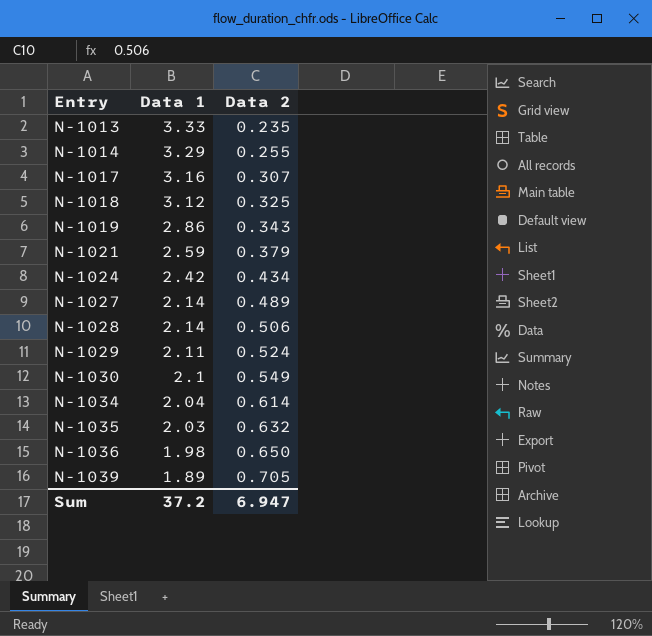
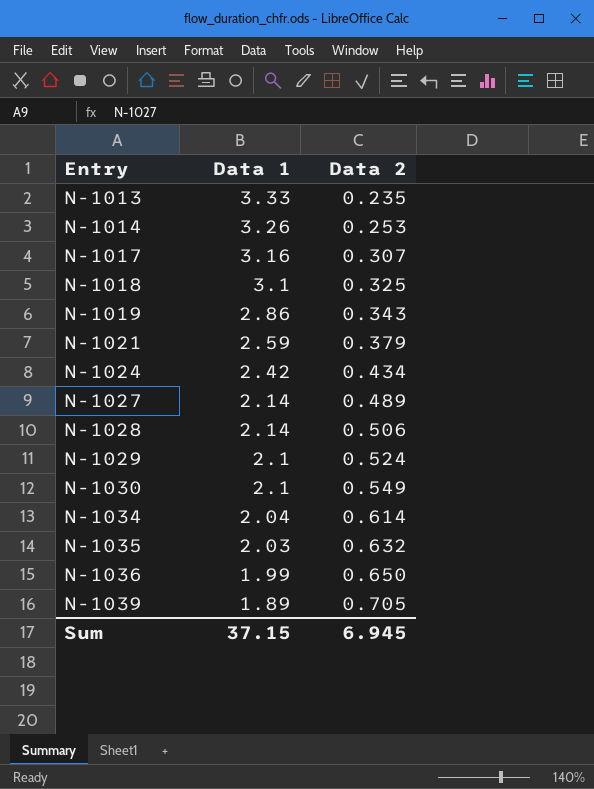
N-1014 | Data 1: 3.29 -> 3.26
N-1014 | Data 2: 0.255 -> 0.253
N-1018 | Data 1: 3.12 -> 3.1
N-1029 | Data 1: 2.11 -> 2.1
N-1036 | Data 1: 1.98 -> 1.99
Sum | Data 1: 37.2 -> 37.15
Sum | Data 2: 6.947 -> 6.945

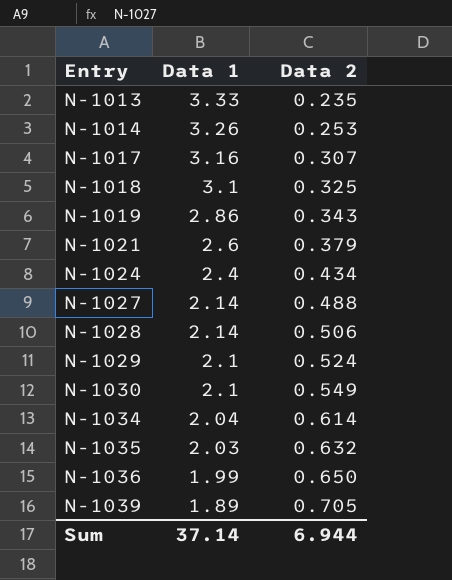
N-1021 | Data 1: 2.59 -> 2.6
N-1024 | Data 1: 2.42 -> 2.4
N-1027 | Data 2: 0.489 -> 0.488
Sum | Data 1: 37.15 -> 37.14
Sum | Data 2: 6.945 -> 6.944

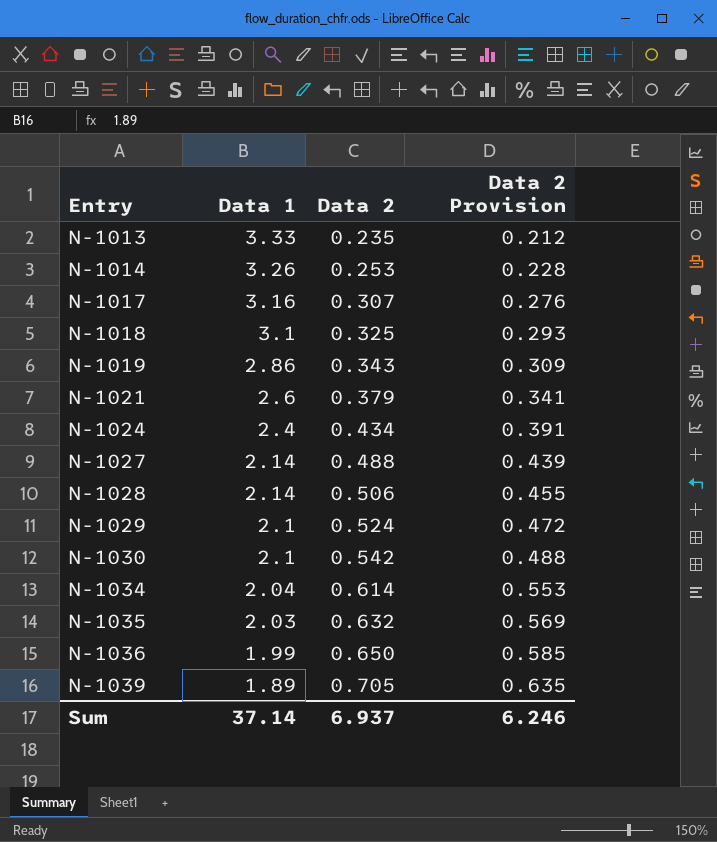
column Data 2 Provision | formula: none -> [Data 2] * 0.9
N-1030 | Data 2: 0.549 -> 0.542
Sum | Data 2: 6.944 -> 6.937

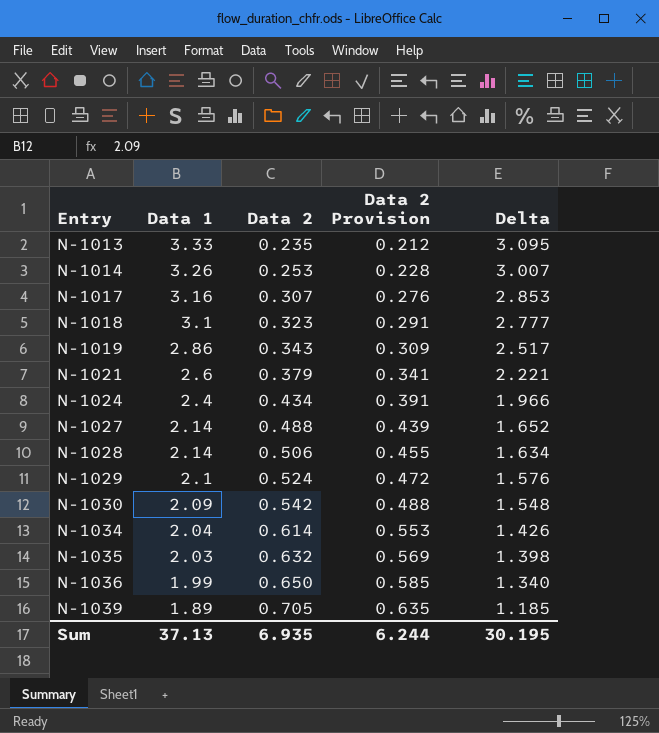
column Delta | formula: none -> [Data 1] - [Data 2]
N-1018 | Data 2: 0.325 -> 0.323
N-1018 | Data 2 Provision: 0.293 -> 0.291
N-1030 | Data 1: 2.1 -> 2.09
Sum | Data 1: 37.14 -> 37.13
Sum | Data 2: 6.937 -> 6.935
Sum | Data 2 Provision: 6.246 -> 6.244

